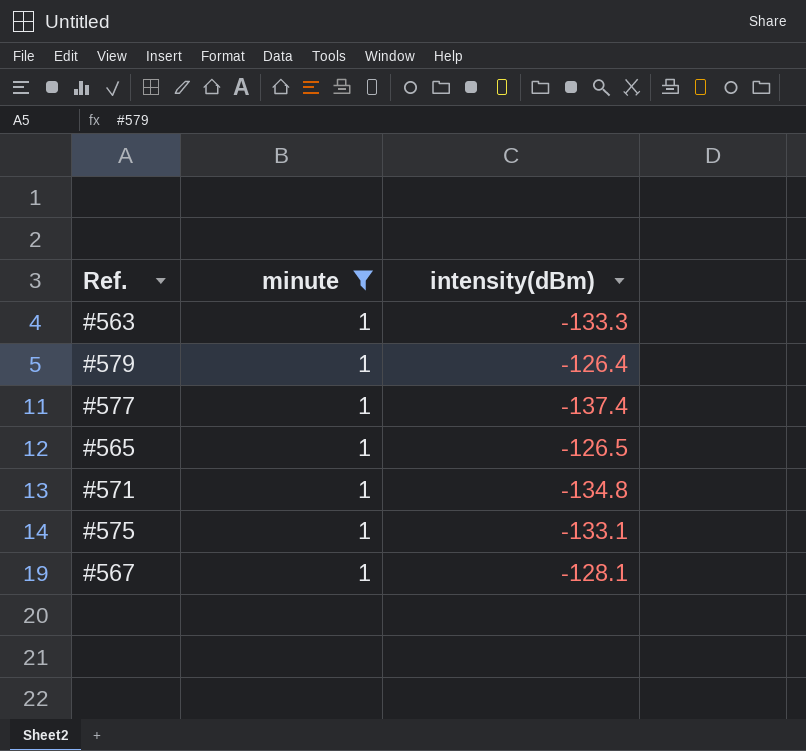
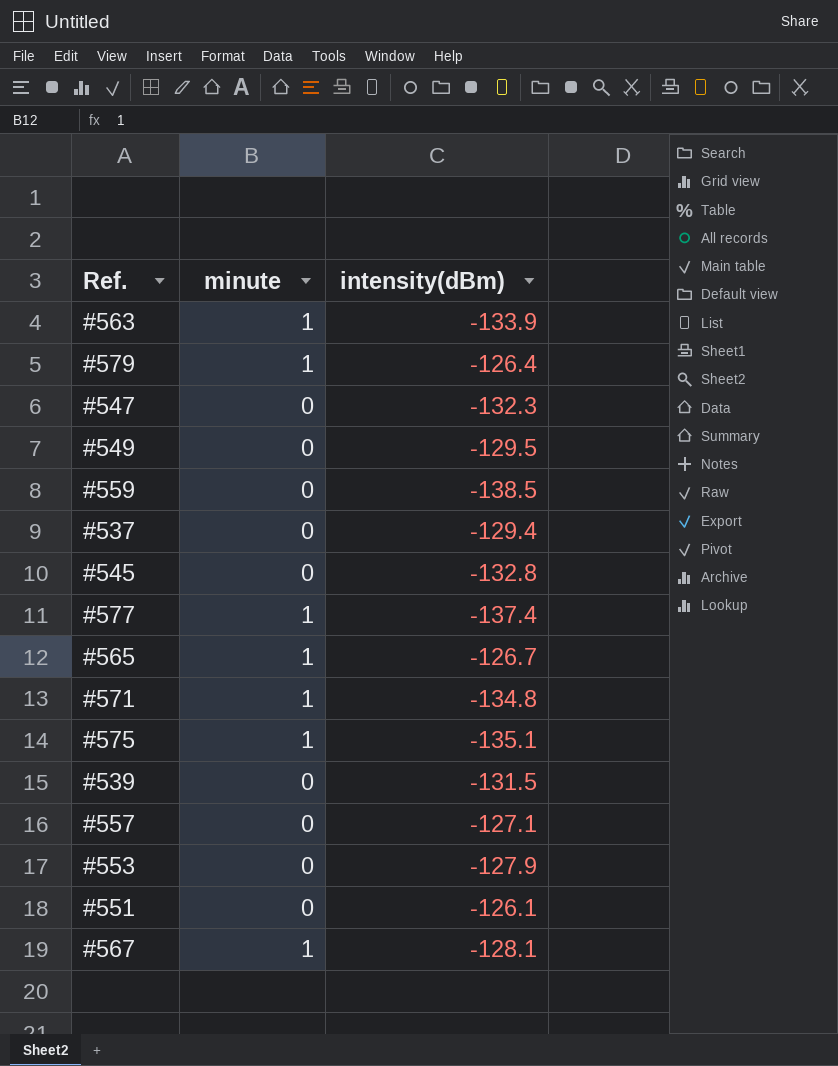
filter: minute = 1 -> none
#563 | intensity(dBm): -133.3 -> -133.9
#565 | intensity(dBm): -126.5 -> -126.7
#575 | intensity(dBm): -133.1 -> -135.1

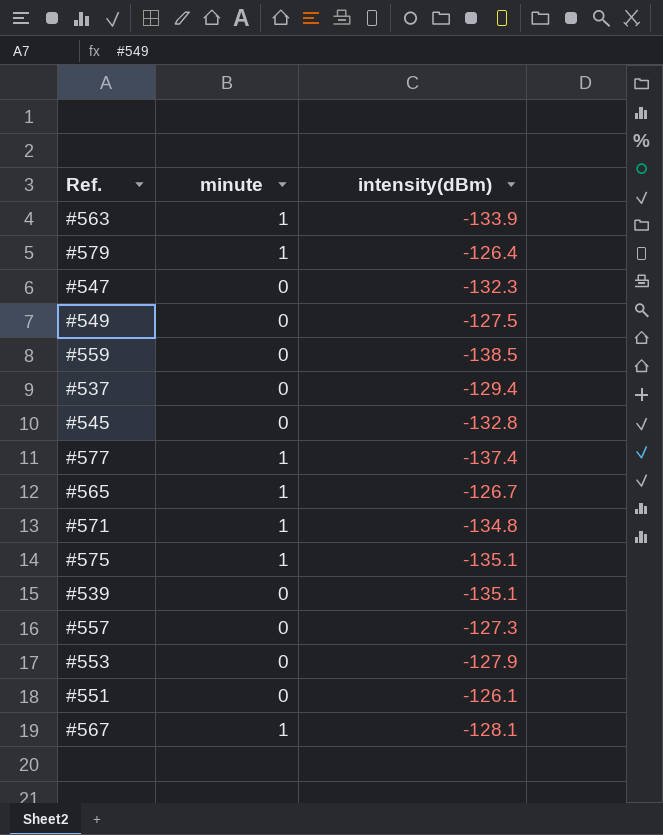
#549 | intensity(dBm): -129.5 -> -127.5
#539 | intensity(dBm): -131.5 -> -135.1
#557 | intensity(dBm): -127.1 -> -127.3

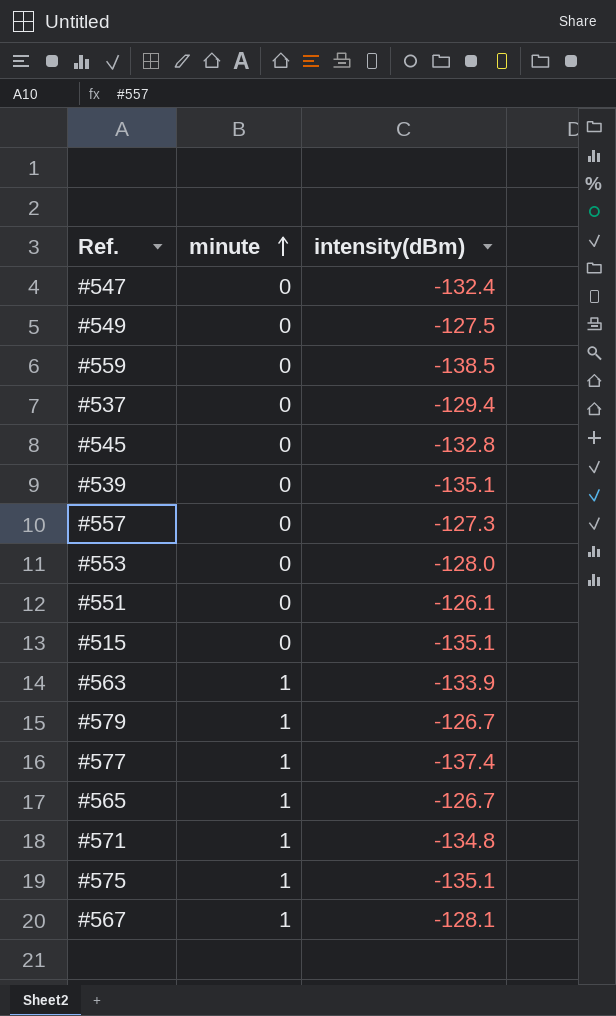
row order: none -> minute ascending
#547 | intensity(dBm): -132.3 -> -132.4
#553 | intensity(dBm): -127.9 -> -128.0
row #515: none -> 0 | -135.1
#579 | intensity(dBm): -126.4 -> -126.7

